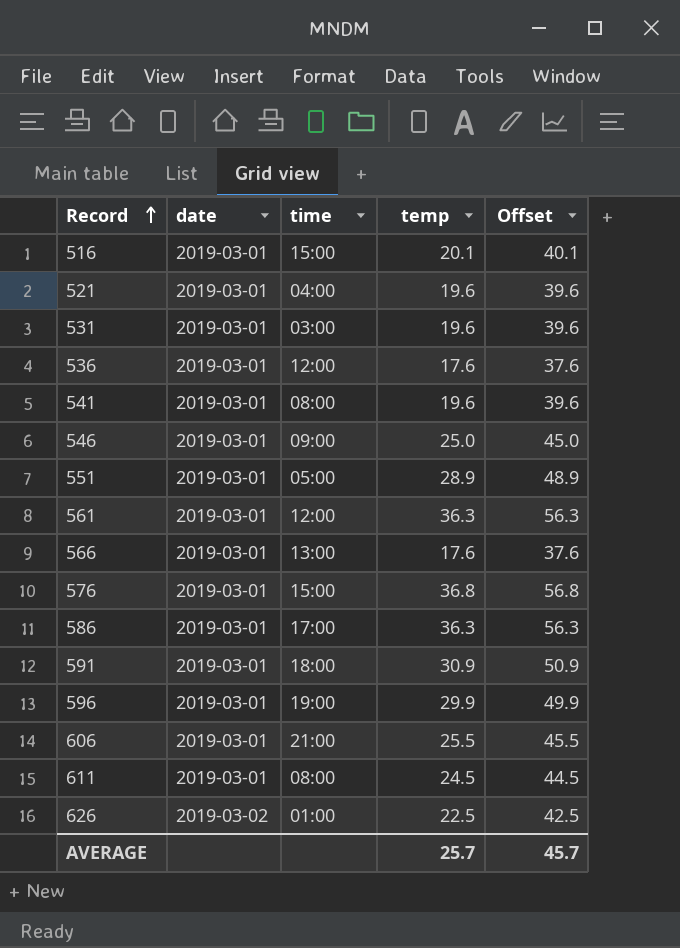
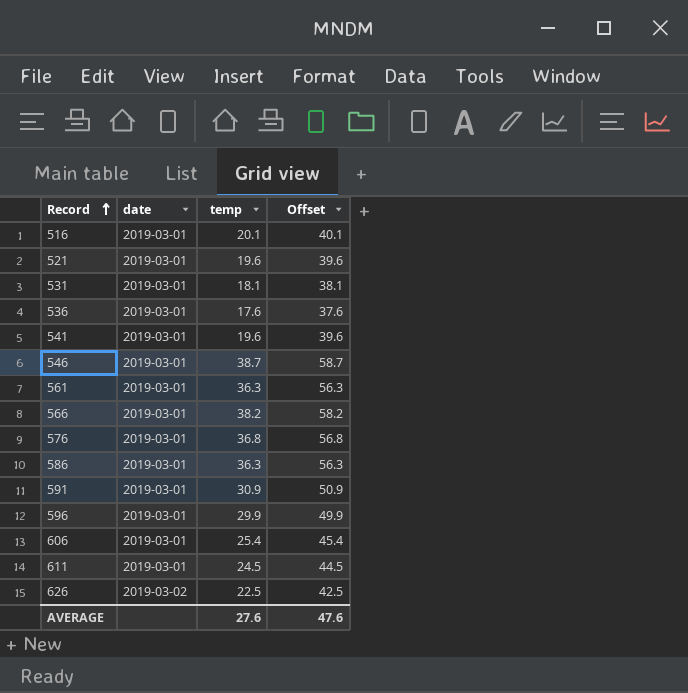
column time | position: 3 -> none
row 551: 2019-03-01 | 05:00 | 28.9 | 48.9 -> none
531 | temp: 19.6 -> 18.1
531 | Offset: 39.6 -> 38.1
546 | temp: 25.0 -> 38.7
546 | Offset: 45.0 -> 58.7
566 | temp: 17.6 -> 38.2
566 | Offset: 37.6 -> 58.2
606 | temp: 25.5 -> 25.4
606 | Offset: 45.5 -> 45.4
AVERAGE | temp: 25.7 -> 27.6
AVERAGE | Offset: 45.7 -> 47.6

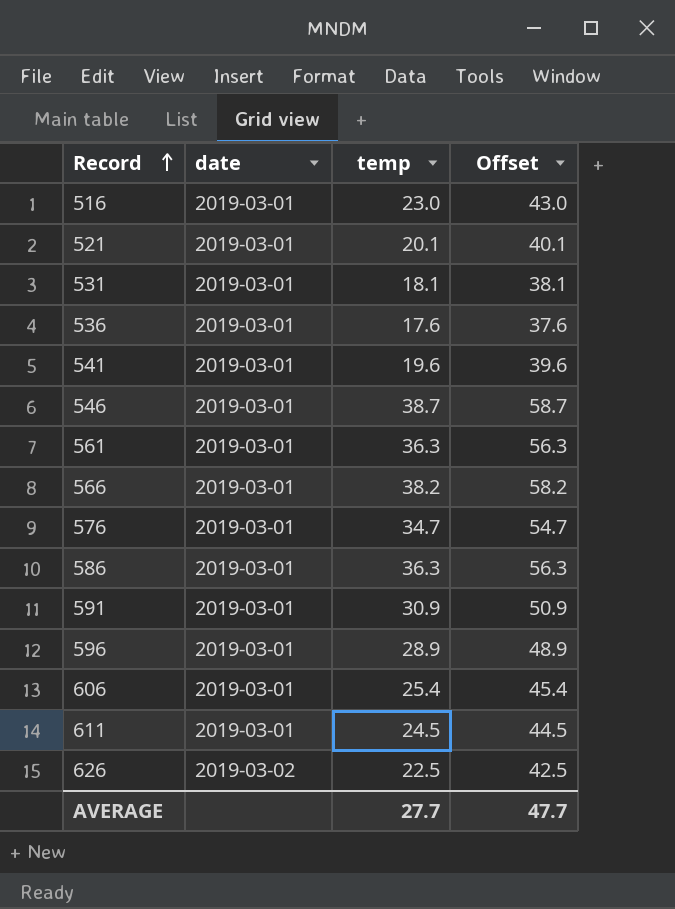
516 | temp: 20.1 -> 23.0
516 | Offset: 40.1 -> 43.0
521 | temp: 19.6 -> 20.1
521 | Offset: 39.6 -> 40.1
576 | temp: 36.8 -> 34.7
576 | Offset: 56.8 -> 54.7
596 | temp: 29.9 -> 28.9
596 | Offset: 49.9 -> 48.9
AVERAGE | temp: 27.6 -> 27.7
AVERAGE | Offset: 47.6 -> 47.7

